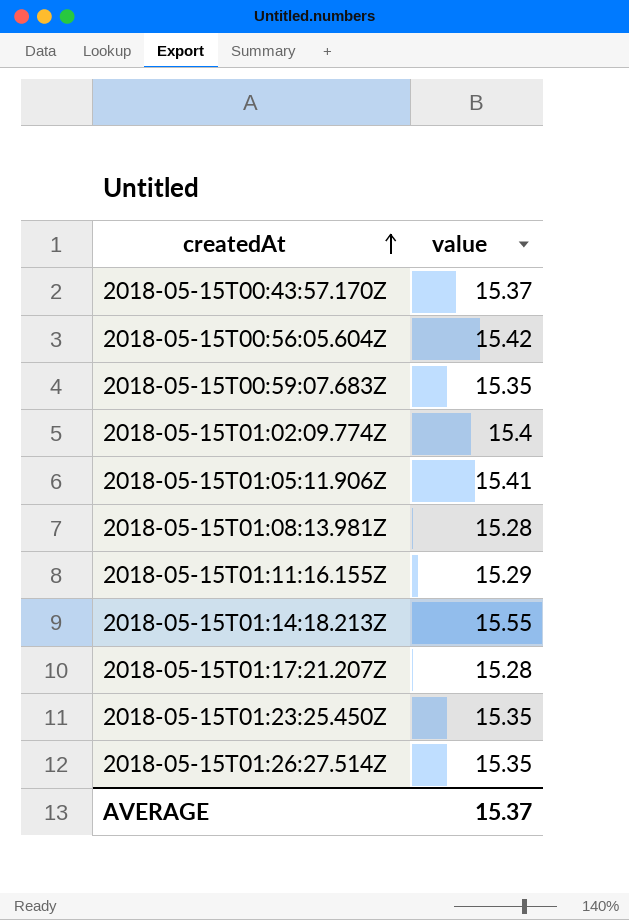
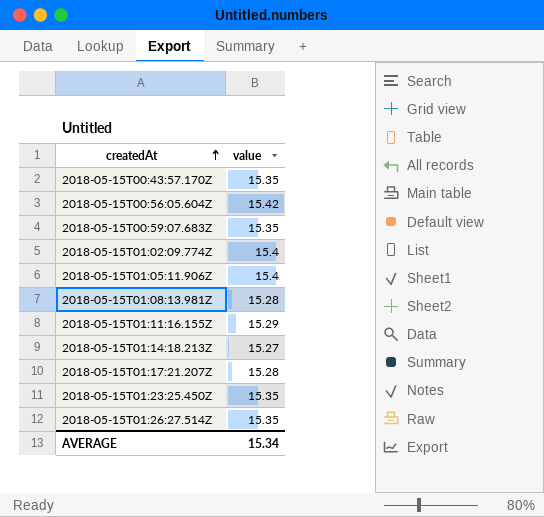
2018-05-15T00:43:57.170Z | value: 15.37 -> 15.35
2018-05-15T01:05:11.906Z | value: 15.41 -> 15.4
2018-05-15T01:14:18.213Z | value: 15.55 -> 15.27
AVERAGE | value: 15.37 -> 15.34

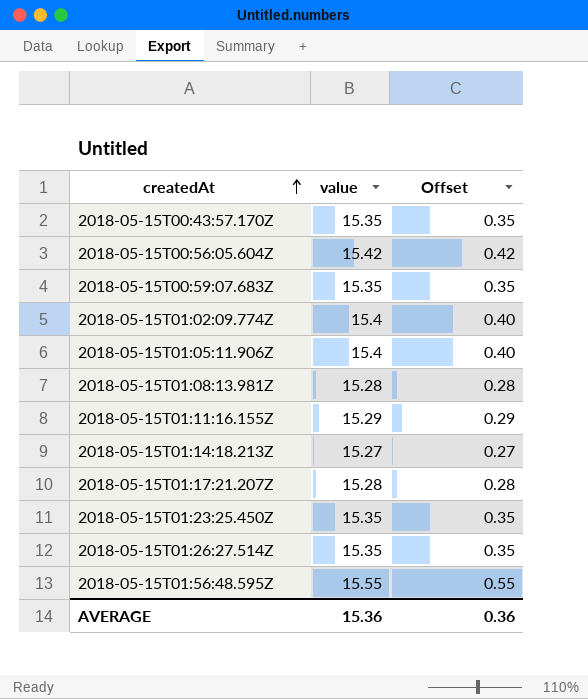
column Offset | formula: none -> [value] - 15
row 2018-05-15T01:56:48.595Z: none -> 15.55 | 0.55
AVERAGE | value: 15.34 -> 15.36

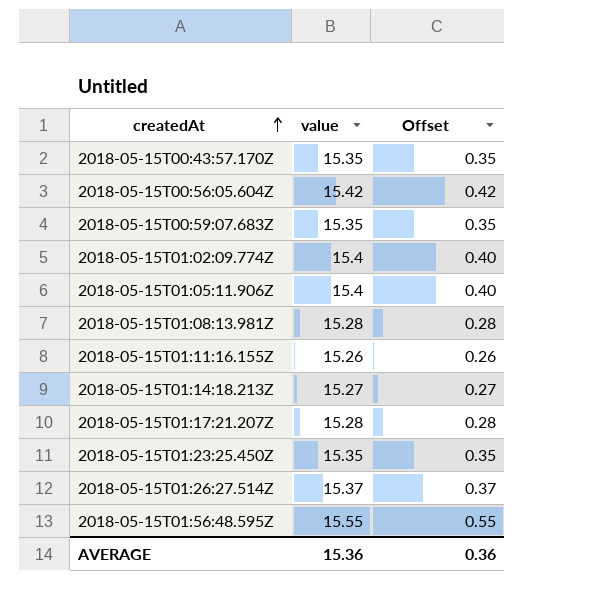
2018-05-15T01:11:16.155Z | value: 15.29 -> 15.26
2018-05-15T01:11:16.155Z | Offset: 0.29 -> 0.26
2018-05-15T01:26:27.514Z | value: 15.35 -> 15.37
2018-05-15T01:26:27.514Z | Offset: 0.35 -> 0.37

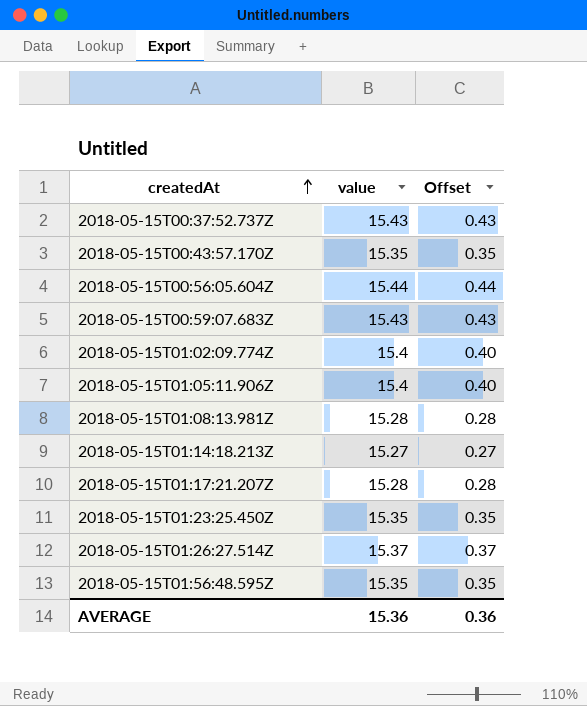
row 2018-05-15T01:11:16.155Z: 15.26 | 0.26 -> none
row 2018-05-15T00:37:52.737Z: none -> 15.43 | 0.43
2018-05-15T00:56:05.604Z | value: 15.42 -> 15.44
2018-05-15T00:56:05.604Z | Offset: 0.42 -> 0.44
2018-05-15T00:59:07.683Z | value: 15.35 -> 15.43
2018-05-15T00:59:07.683Z | Offset: 0.35 -> 0.43
2018-05-15T01:56:48.595Z | value: 15.55 -> 15.35
2018-05-15T01:56:48.595Z | Offset: 0.55 -> 0.35

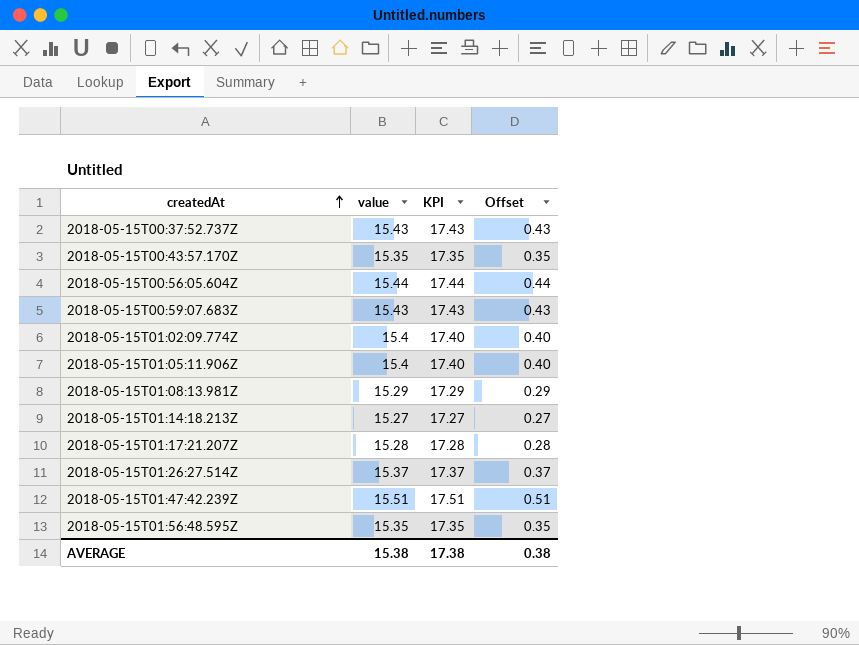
column KPI | formula: none -> [value] + 2
row 2018-05-15T01:23:25.450Z: 15.35 | 0.35 -> none
2018-05-15T01:08:13.981Z | value: 15.28 -> 15.29
2018-05-15T01:08:13.981Z | Offset: 0.28 -> 0.29
row 2018-05-15T01:47:42.239Z: none -> 15.51 | 17.51 | 0.51
AVERAGE | value: 15.36 -> 15.38
AVERAGE | Offset: 0.36 -> 0.38

